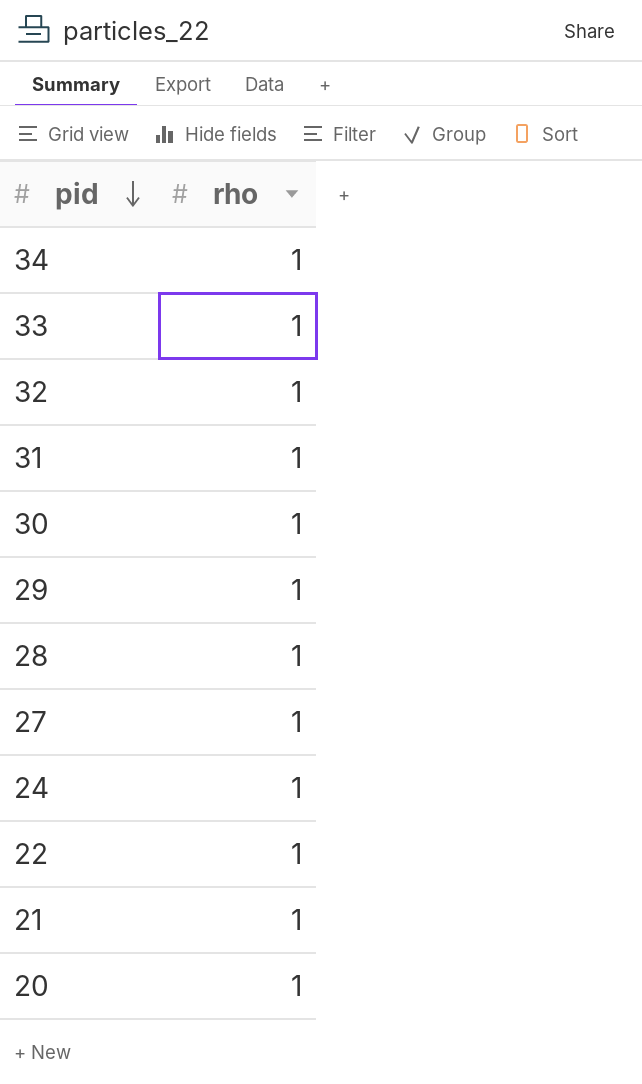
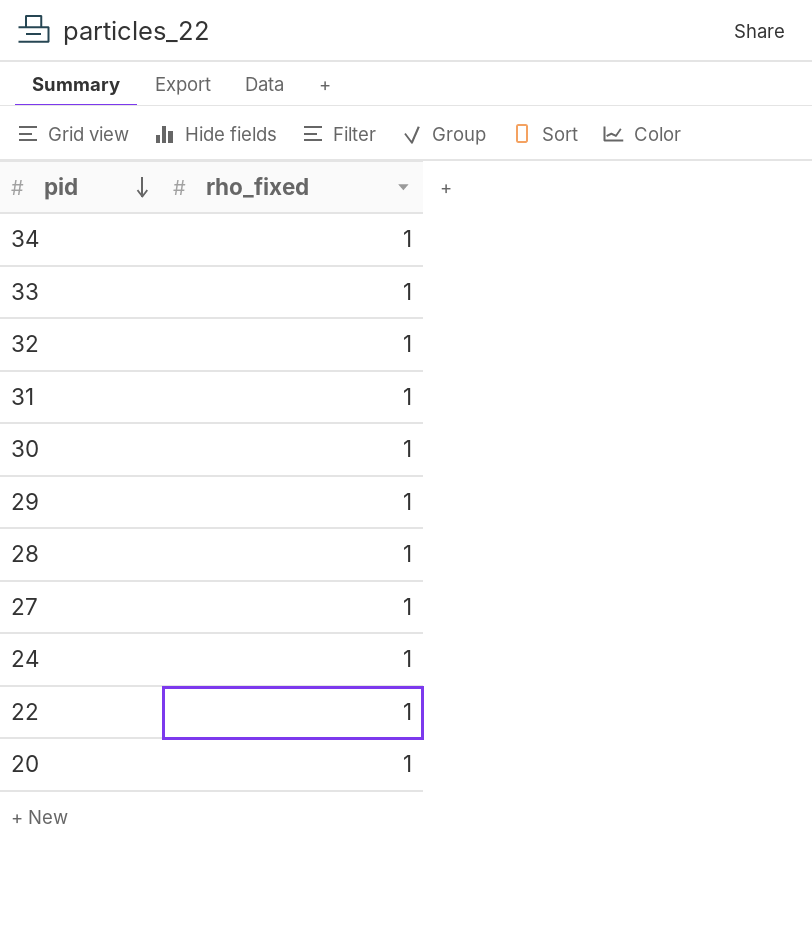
column name: rho -> rho_fixed
row 21: 1 -> none

